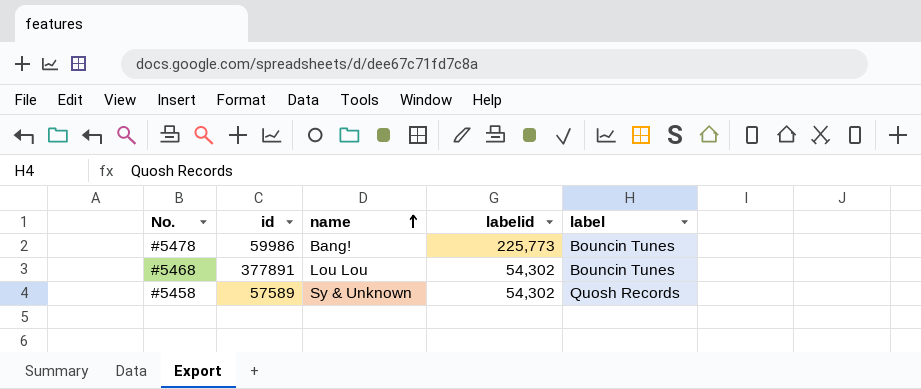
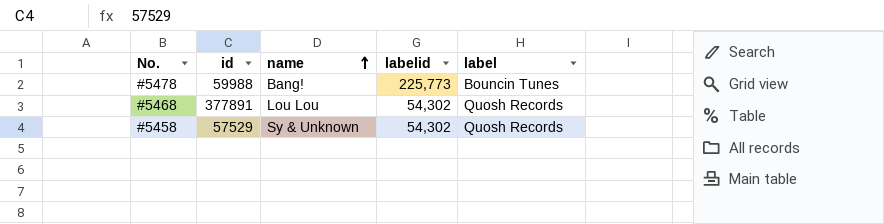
#5478 | id: 59986 -> 59988
#5468 | label: Bouncin Tunes -> Quosh Records
#5458 | id: 57589 -> 57529

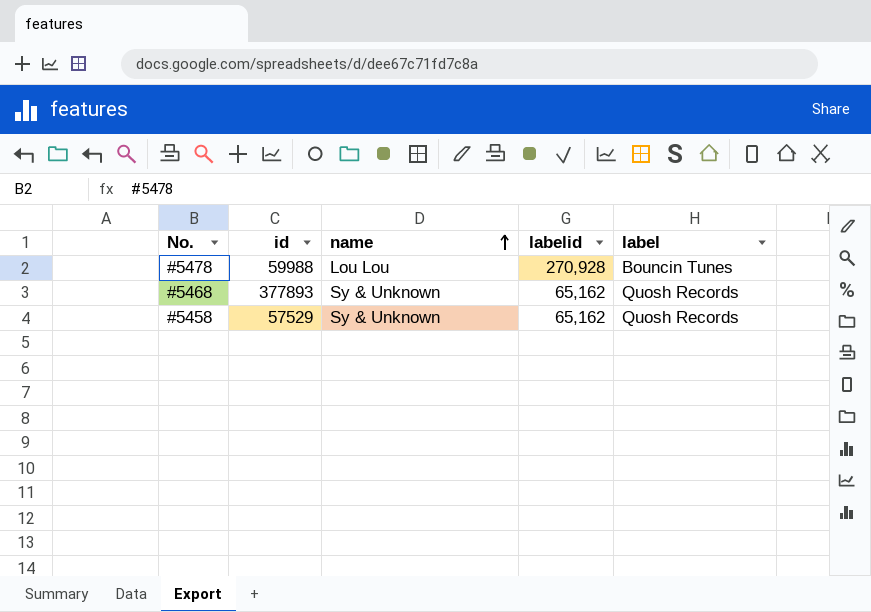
#5478 | name: Bang! -> Lou Lou
#5478 | labelid: 225,773 -> 270,928
#5468 | id: 377891 -> 377893
#5468 | name: Lou Lou -> Sy & Unknown
#5468 | labelid: 54,302 -> 65,162
#5458 | labelid: 54,302 -> 65,162

